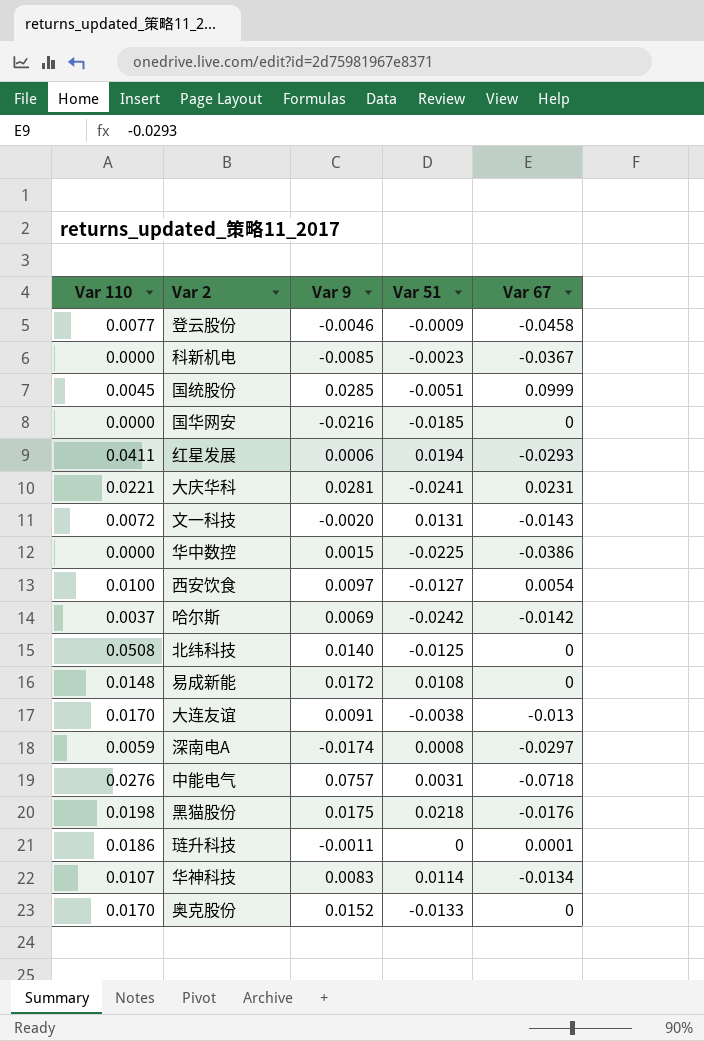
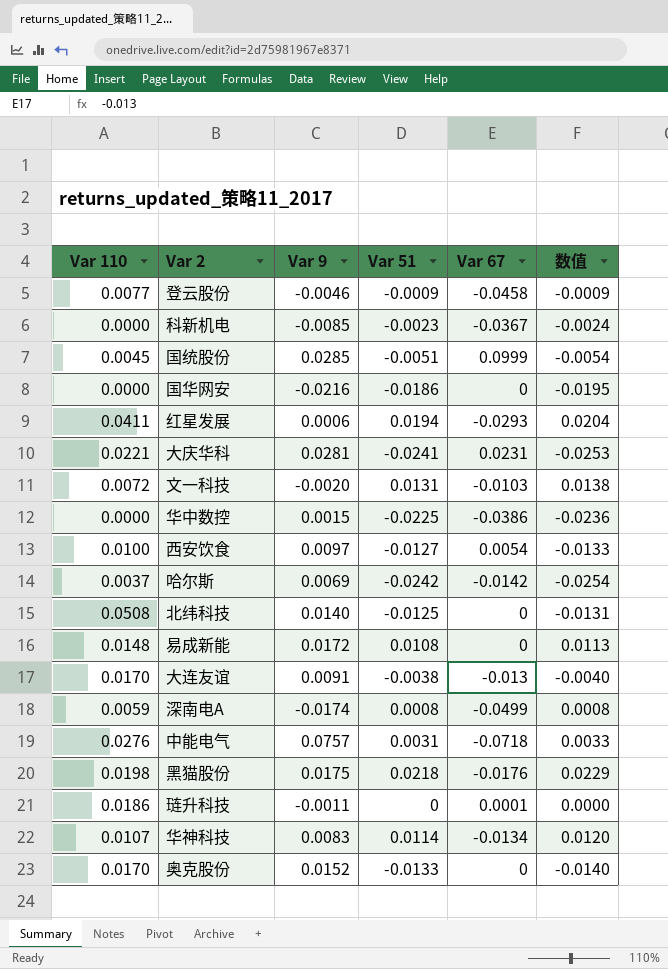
column 数值 | formula: none -> [Var 51] * 1.05
国华网安 | Var 51: -0.0185 -> -0.0186
文一科技 | Var 67: -0.0143 -> -0.0103
深南电A | Var 67: -0.0297 -> -0.0499

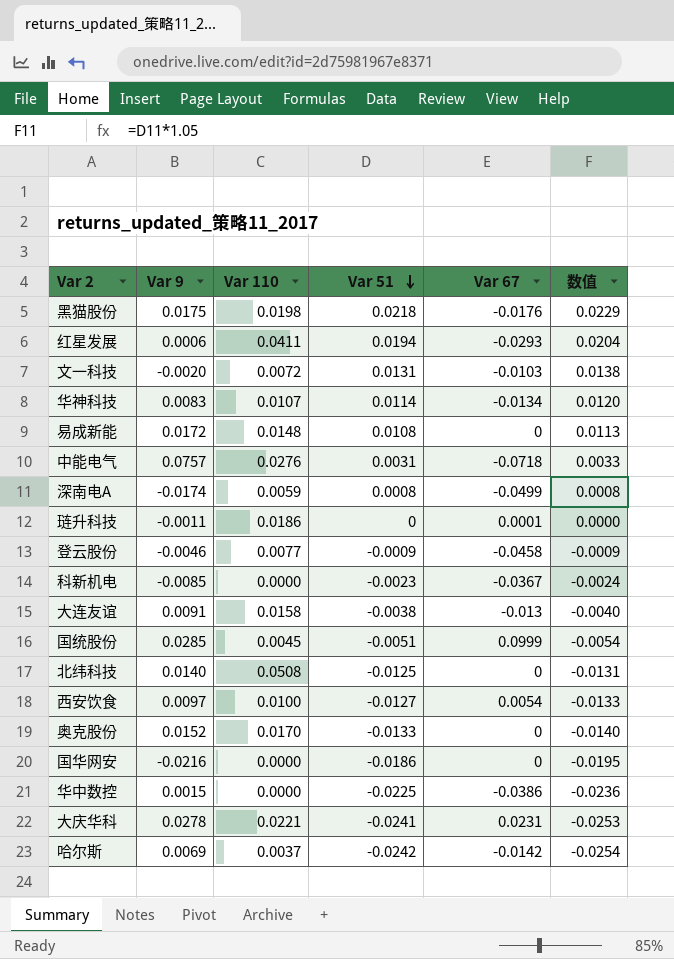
row order: none -> Var 51 descending
column Var 110 | position: 1 -> 3
大连友谊 | Var 110: 0.0170 -> 0.0158
大庆华科 | Var 9: 0.0281 -> 0.0278

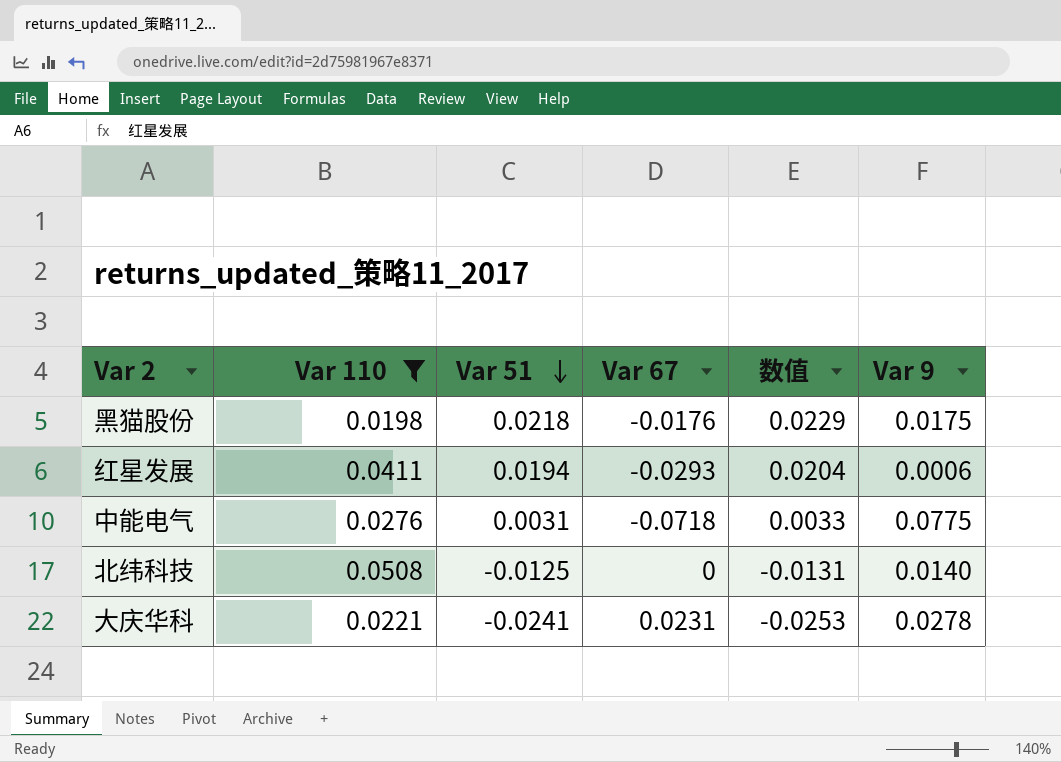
filter: none -> Var 110 >= 0.0198
column Var 9 | position: 2 -> 6
中能电气 | Var 9: 0.0757 -> 0.0775

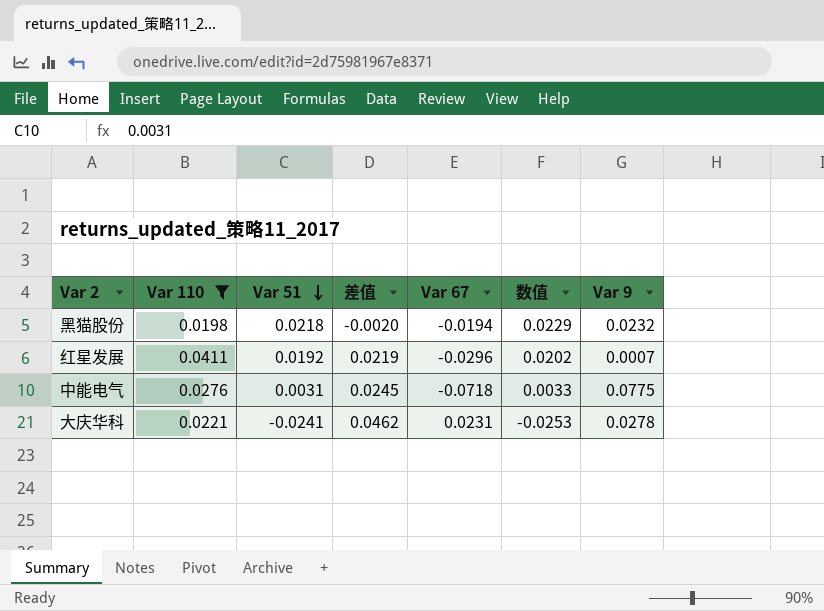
column 差值 | formula: none -> [Var 110] - [Var 51]
row 北纬科技: 0.0508 | -0.0125 | 0 | -0.0131 | 0.0140 -> none
黑猫股份 | Var 67: -0.0176 -> -0.0194
黑猫股份 | Var 9: 0.0175 -> 0.0232
红星发展 | Var 51: 0.0194 -> 0.0192
红星发展 | Var 67: -0.0293 -> -0.0296
红星发展 | 数值: 0.0204 -> 0.0202
红星发展 | Var 9: 0.0006 -> 0.0007

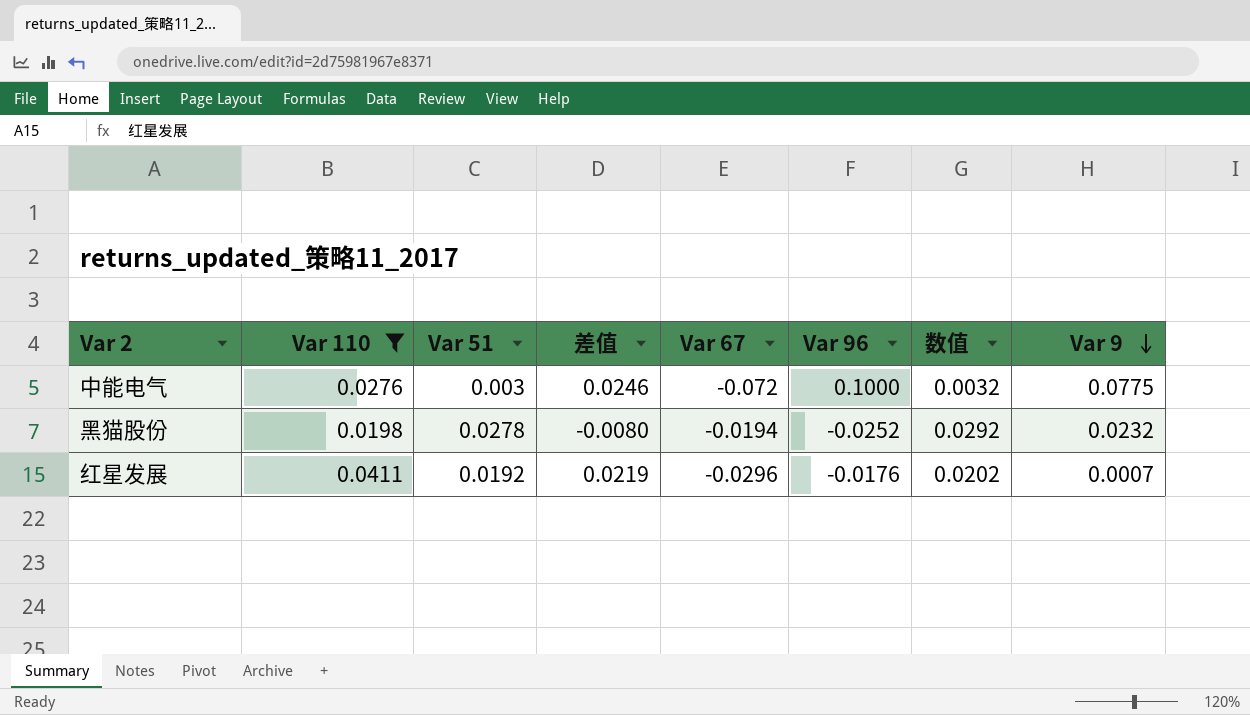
row order: Var 51 descending -> Var 9 descending
column Var 96 | position: none -> 6
row 大庆华科: 0.0221 | -0.0241 | 0.0462 | 0.0231 | -0.0253 | 0.0278 -> none
中能电气 | Var 51: 0.0031 -> 0.003
中能电气 | 差值: 0.0245 -> 0.0246
中能电气 | Var 67: -0.0718 -> -0.072
中能电气 | 数值: 0.0033 -> 0.0032
黑猫股份 | Var 51: 0.0218 -> 0.0278
黑猫股份 | 差值: -0.0020 -> -0.0080
黑猫股份 | 数值: 0.0229 -> 0.0292

